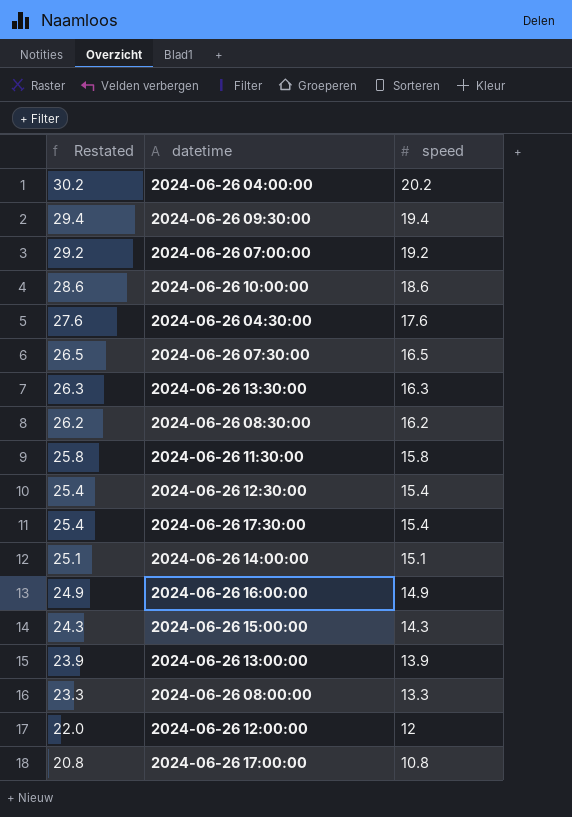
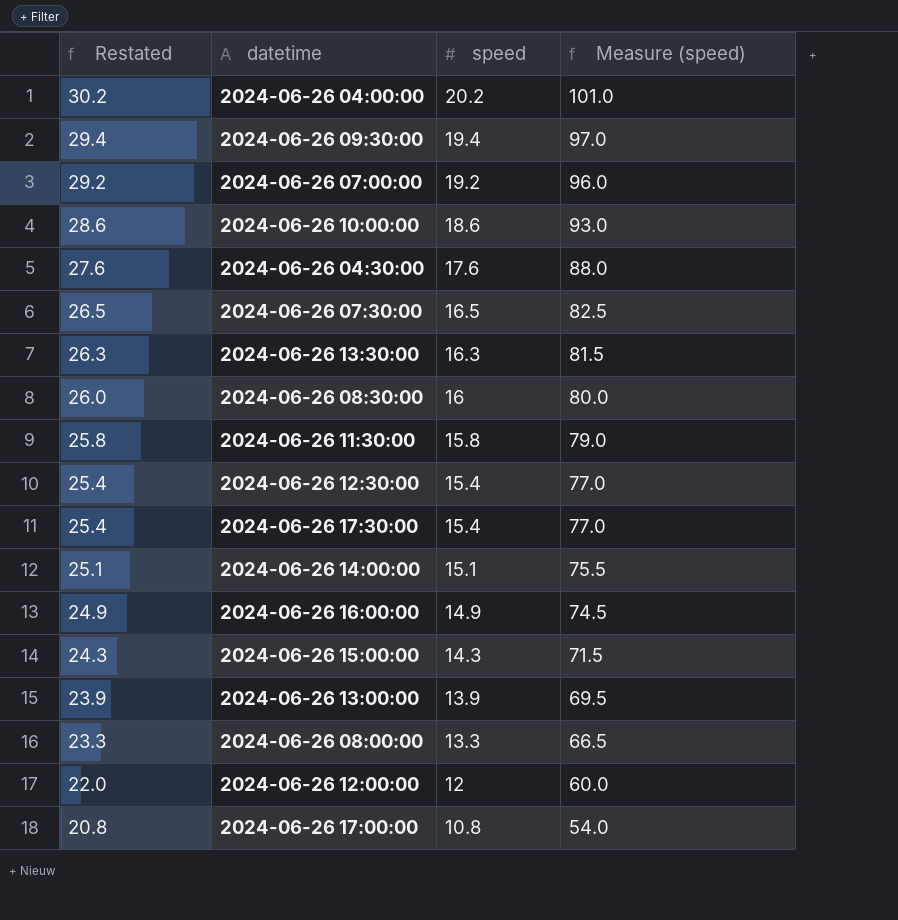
column Measure (speed) | formula: none -> [speed] * 5
2024-06-26 08:30:00 | Restated: 26.2 -> 26.0
2024-06-26 08:30:00 | speed: 16.2 -> 16

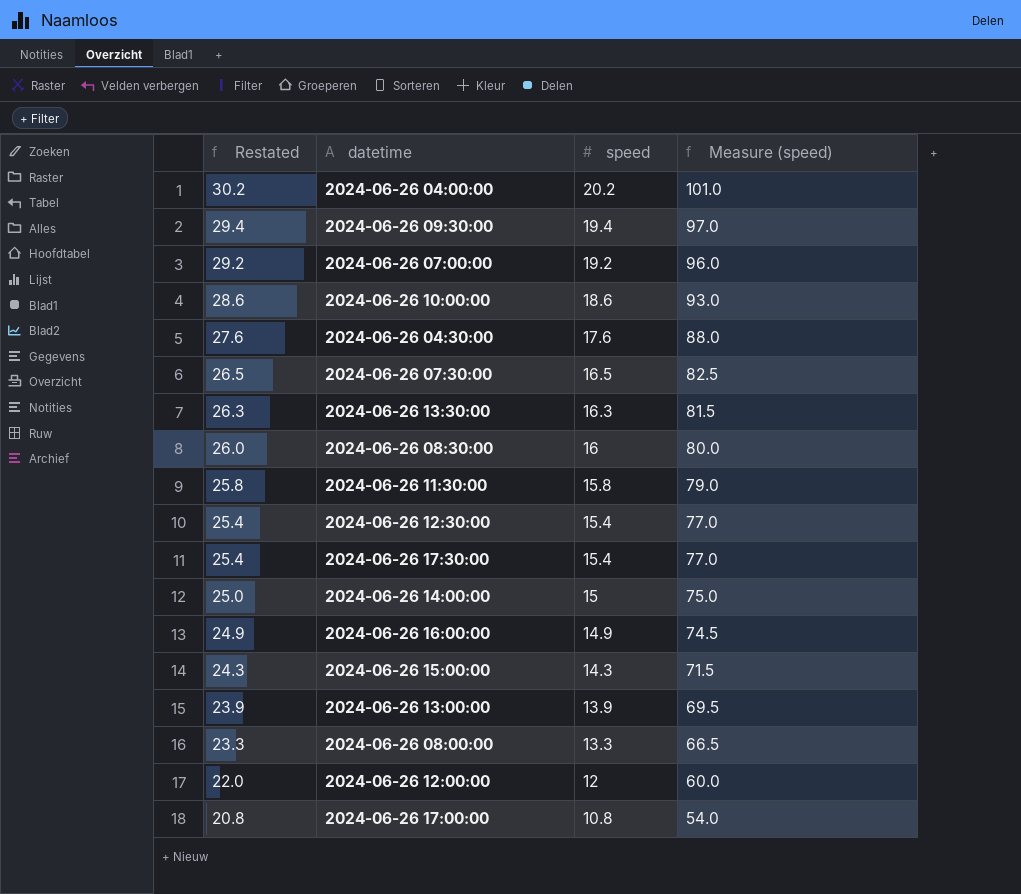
2024-06-26 14:00:00 | Restated: 25.1 -> 25.0
2024-06-26 14:00:00 | speed: 15.1 -> 15
2024-06-26 14:00:00 | Measure (speed): 75.5 -> 75.0

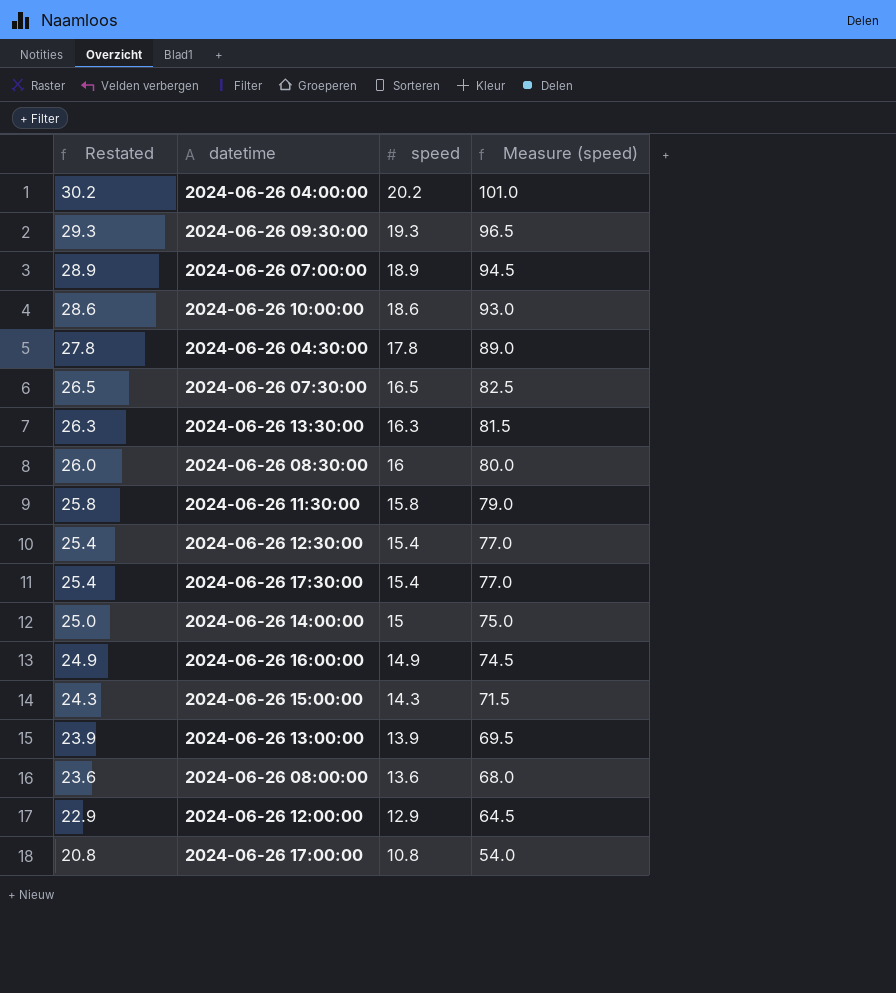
2024-06-26 09:30:00 | Restated: 29.4 -> 29.3
2024-06-26 09:30:00 | speed: 19.4 -> 19.3
2024-06-26 09:30:00 | Measure (speed): 97.0 -> 96.5
2024-06-26 07:00:00 | Restated: 29.2 -> 28.9
2024-06-26 07:00:00 | speed: 19.2 -> 18.9
2024-06-26 07:00:00 | Measure (speed): 96.0 -> 94.5
2024-06-26 04:30:00 | Restated: 27.6 -> 27.8
2024-06-26 04:30:00 | speed: 17.6 -> 17.8
2024-06-26 04:30:00 | Measure (speed): 88.0 -> 89.0
2024-06-26 08:00:00 | Restated: 23.3 -> 23.6
2024-06-26 08:00:00 | speed: 13.3 -> 13.6
2024-06-26 08:00:00 | Measure (speed): 66.5 -> 68.0
2024-06-26 12:00:00 | Restated: 22.0 -> 22.9
2024-06-26 12:00:00 | speed: 12 -> 12.9
2024-06-26 12:00:00 | Measure (speed): 60.0 -> 64.5

